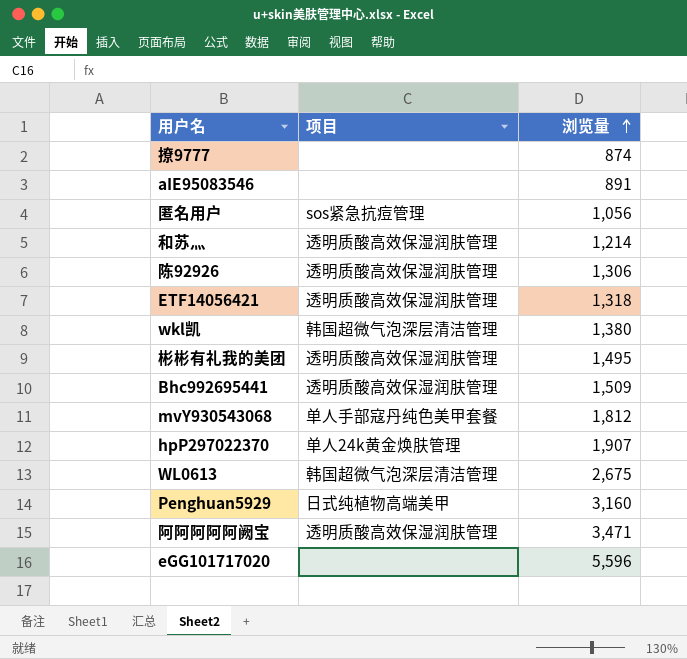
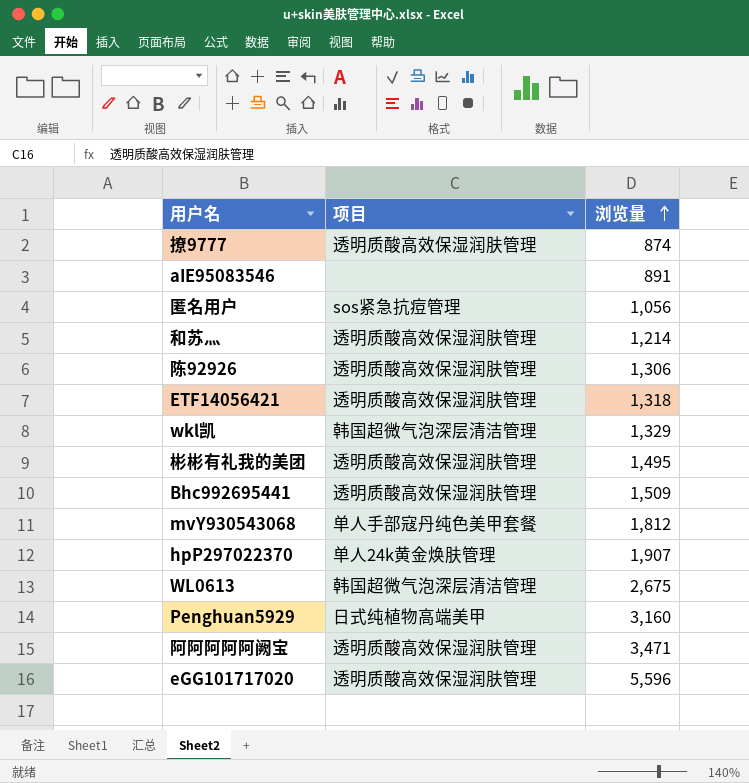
撩9777 | 项目: none -> 透明质酸高效保湿润肤管理
wkl凯 | 浏览量: 1,380 -> 1,329
eGG101717020 | 项目: none -> 透明质酸高效保湿润肤管理

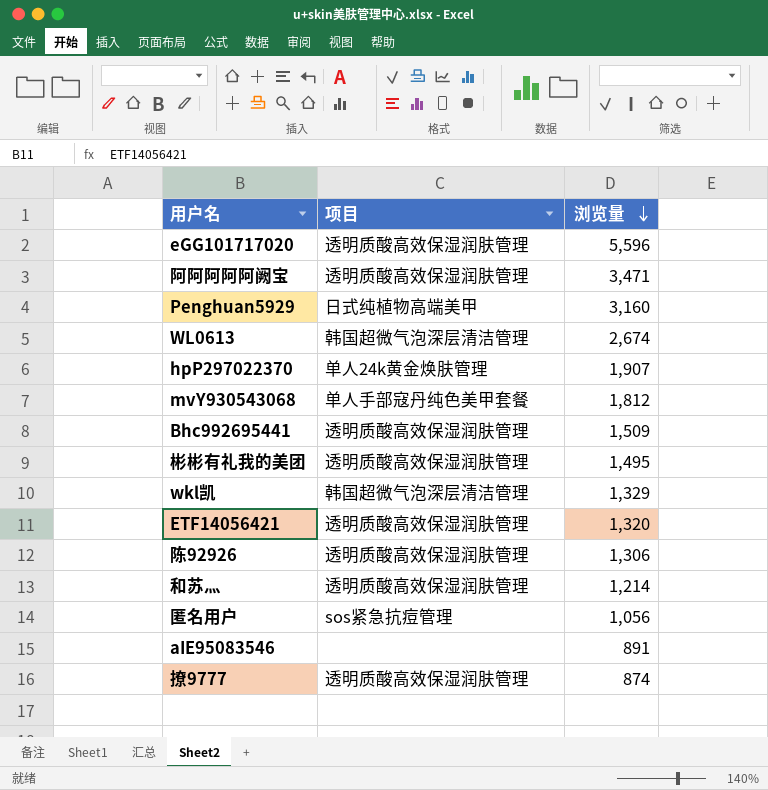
row order: 浏览量 ascending -> 浏览量 descending
WL0613 | 浏览量: 2,675 -> 2,674
ETF14056421 | 浏览量: 1,318 -> 1,320

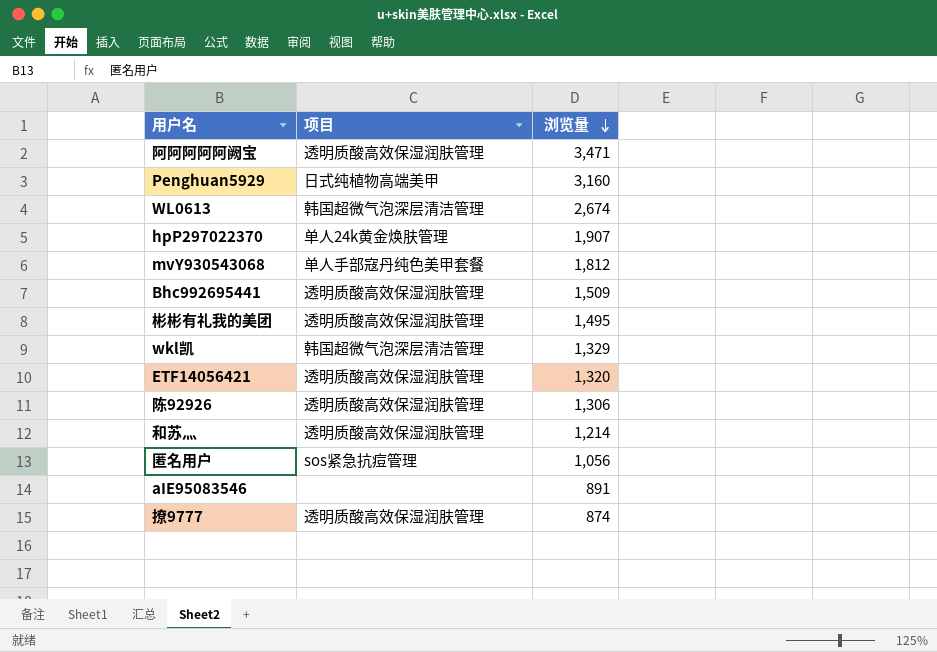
row eGG101717020: 透明质酸高效保湿润肤管理 | 5,596 -> none

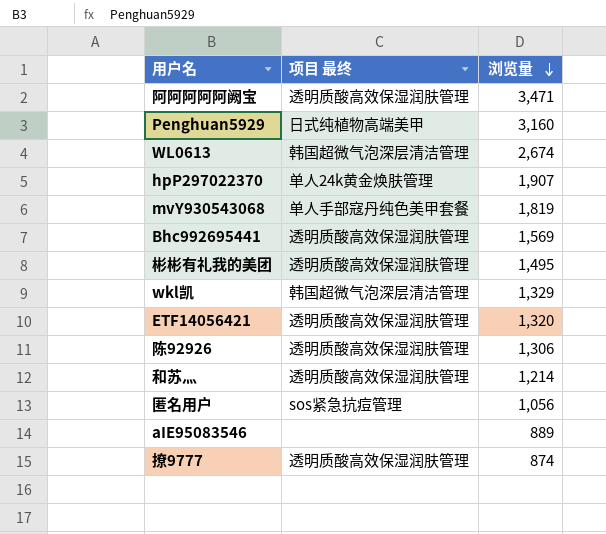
column name: 项目 -> 项目 最终
mvY930543068 | 浏览量: 1,812 -> 1,819
Bhc992695441 | 浏览量: 1,509 -> 1,569
aIE95083546 | 浏览量: 891 -> 889

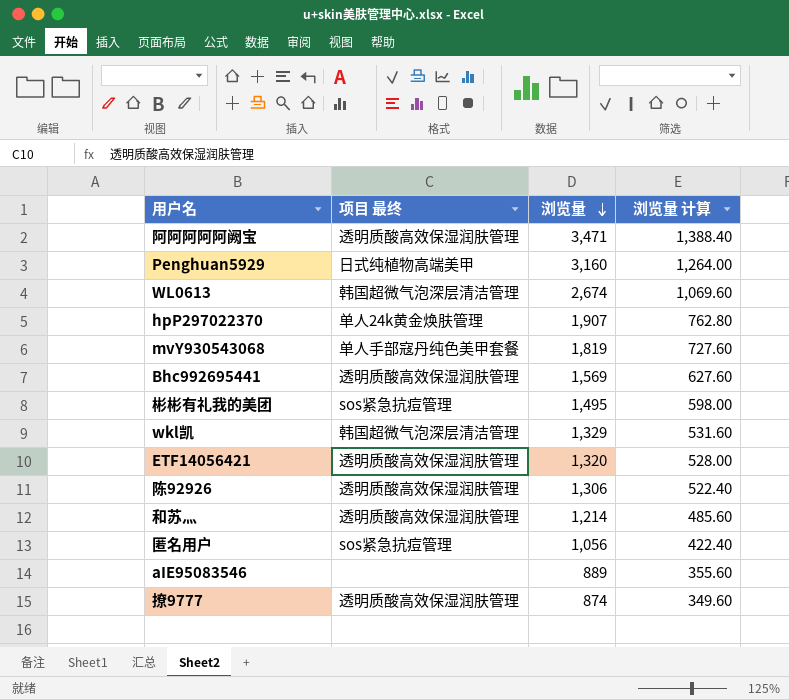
column 浏览量 计算 | formula: none -> [浏览量] * 0.4
彬彬有礼我的美团 | 项目 最终: 透明质酸高效保湿润肤管理 -> sos紧急抗痘管理

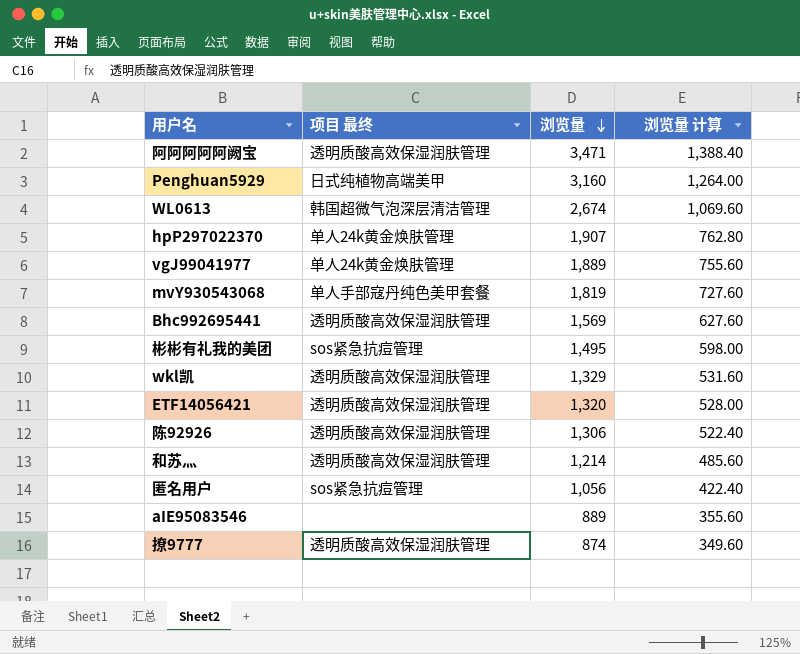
row vgJ99041977: none -> 单人24k黄金焕肤管理 | 1,889 | 755.60
wkl凯 | 项目 最终: 韩国超微气泡深层清洁管理 -> 透明质酸高效保湿润肤管理

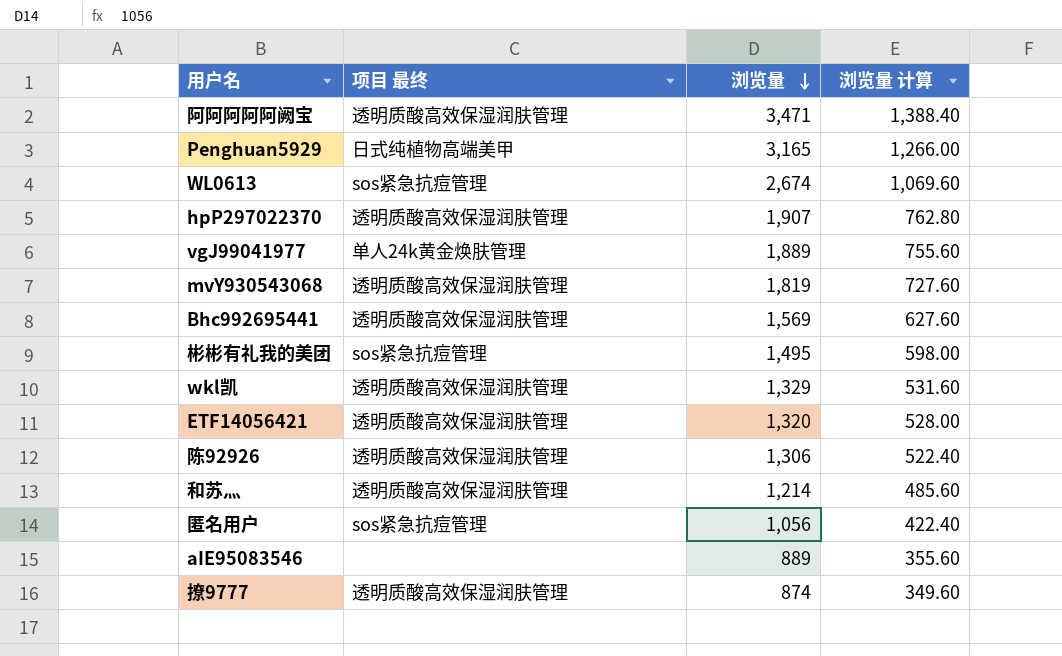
Penghuan5929 | 浏览量: 3,160 -> 3,165
Penghuan5929 | 浏览量 计算: 1,264.00 -> 1,266.00
WL0613 | 项目 最终: 韩国超微气泡深层清洁管理 -> sos紧急抗痘管理
hpP297022370 | 项目 最终: 单人24k黄金焕肤管理 -> 透明质酸高效保湿润肤管理
mvY930543068 | 项目 最终: 单人手部寇丹纯色美甲套餐 -> 透明质酸高效保湿润肤管理

